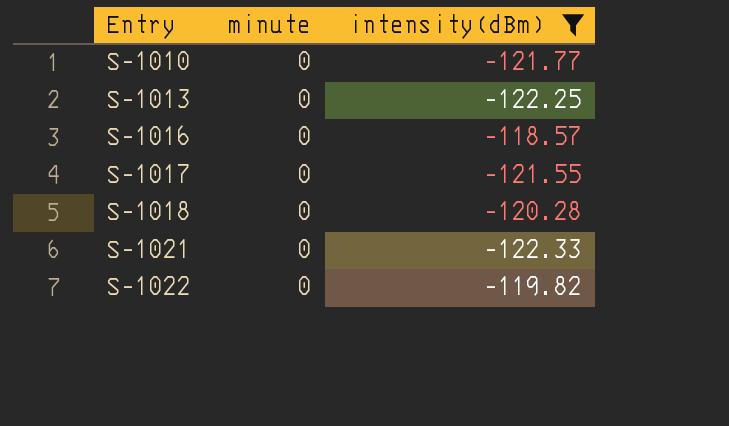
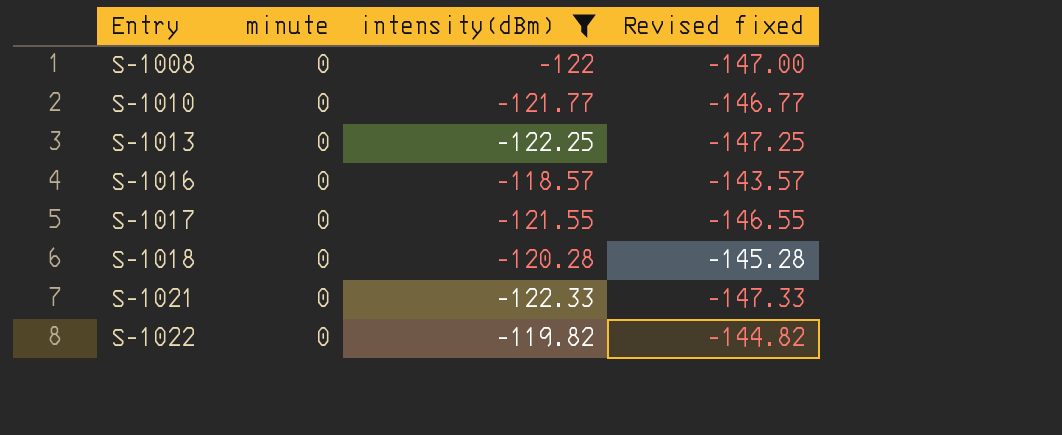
column Revised fixed | formula: none -> [intensity(dBm)] - 25
row S-1008: none -> 0 | -122 | -147.00

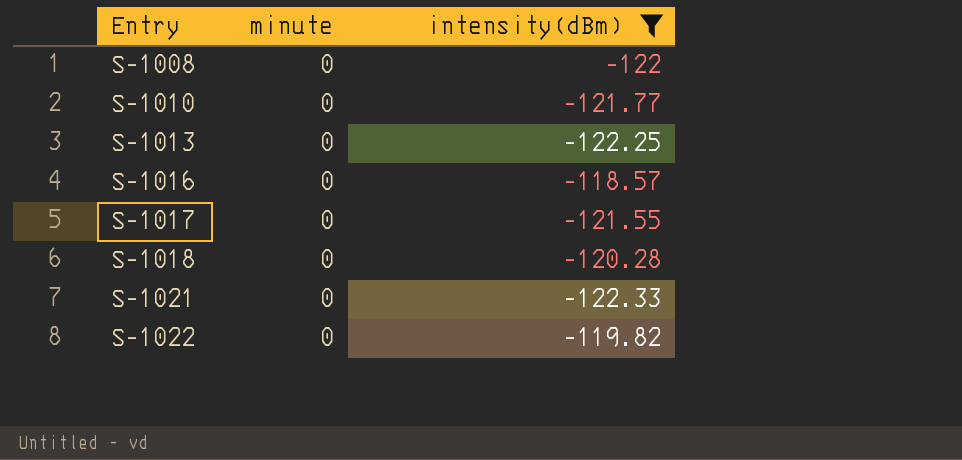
column Revised fixed | formula: [intensity(dBm)] - 25 -> none

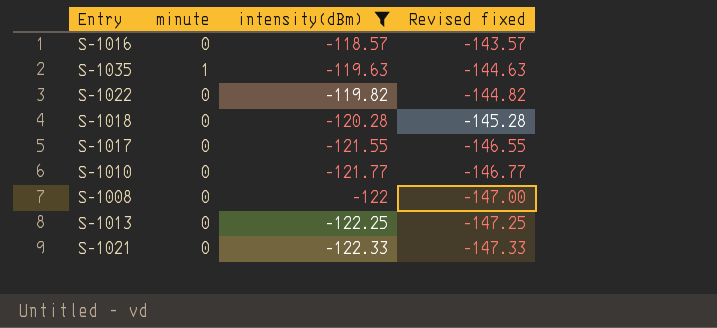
row order: Entry ascending -> intensity(dBm) descending
column Revised fixed | formula: none -> [intensity(dBm)] - 25
row S-1035: none -> 1 | -119.63 | -144.63

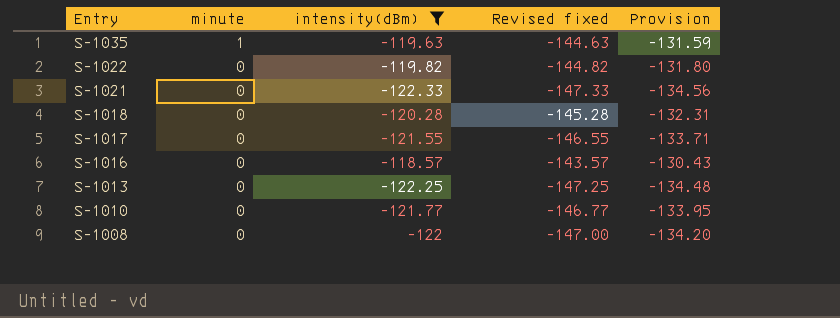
row order: intensity(dBm) descending -> Entry descending
column Provision | formula: none -> [intensity(dBm)] * 1.1

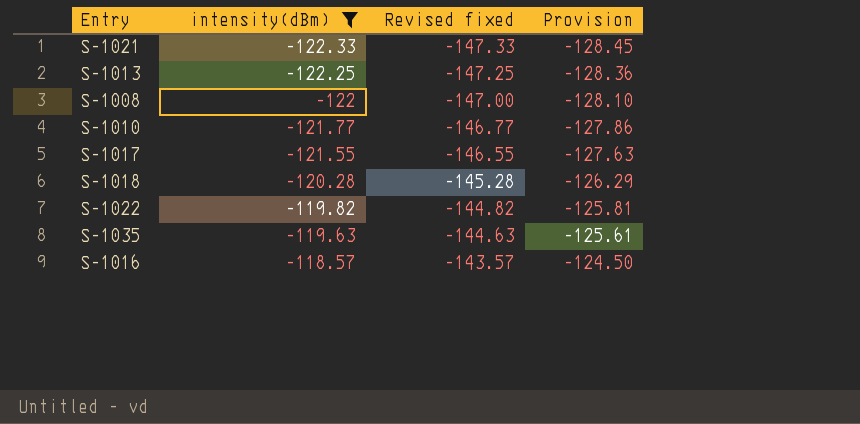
row order: Entry descending -> intensity(dBm) ascending
column minute | position: 2 -> none
column Provision | formula: [intensity(dBm)] * 1.1 -> [intensity(dBm)] * 1.05

